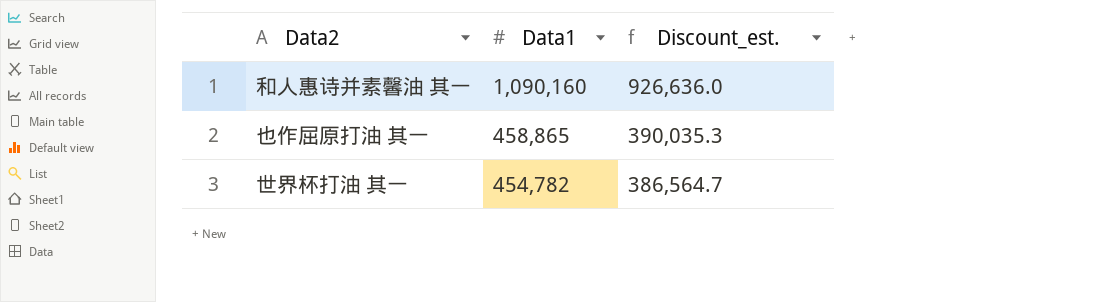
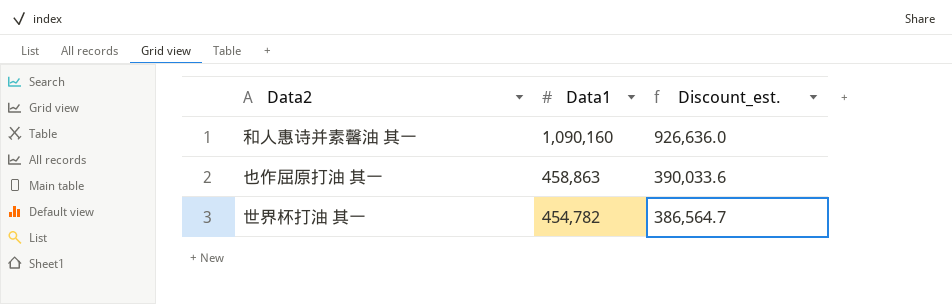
也作屈原打油 其一 | Data1: 458,865 -> 458,863
也作屈原打油 其一 | Discount_est.: 390,035.3 -> 390,033.6

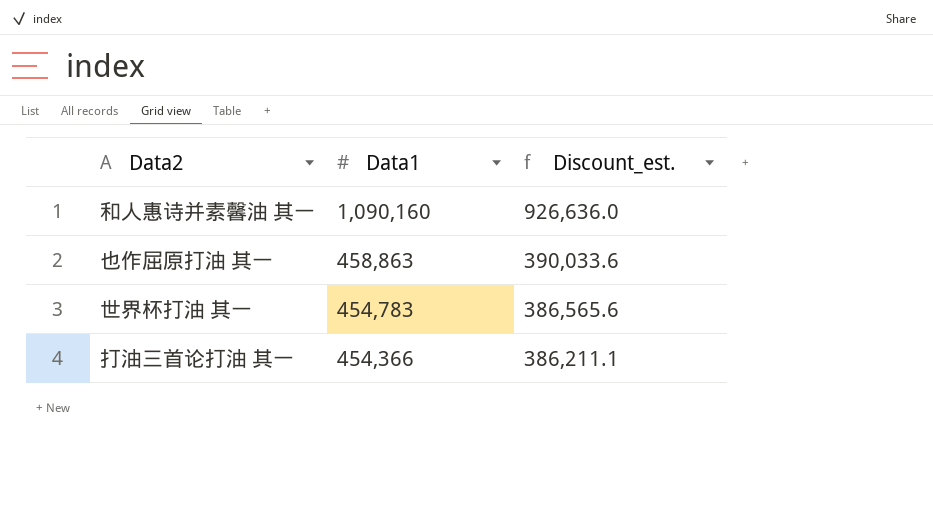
世界杯打油 其一 | Data1: 454,782 -> 454,783
世界杯打油 其一 | Discount_est.: 386,564.7 -> 386,565.6
row 打油三首论打油 其一: none -> 454,366 | 386,211.1

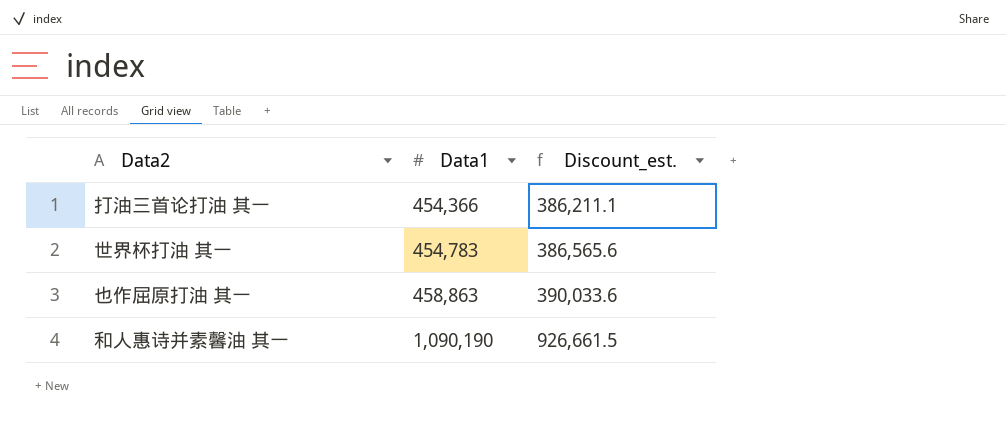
row order: Data1 descending -> Data1 ascending
和人惠诗并素馨油 其一 | Data1: 1,090,160 -> 1,090,190
和人惠诗并素馨油 其一 | Discount_est.: 926,636.0 -> 926,661.5

